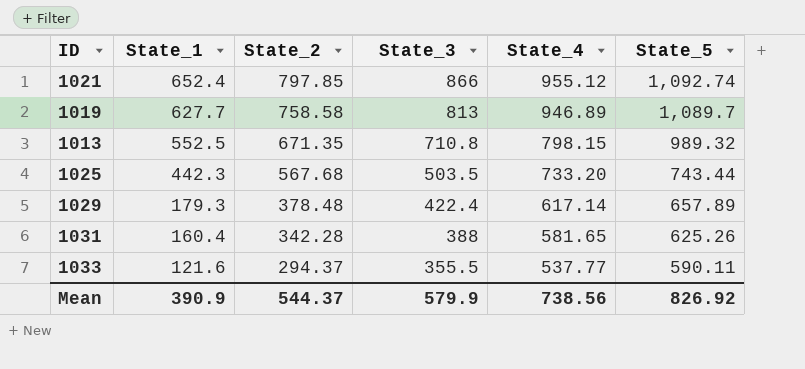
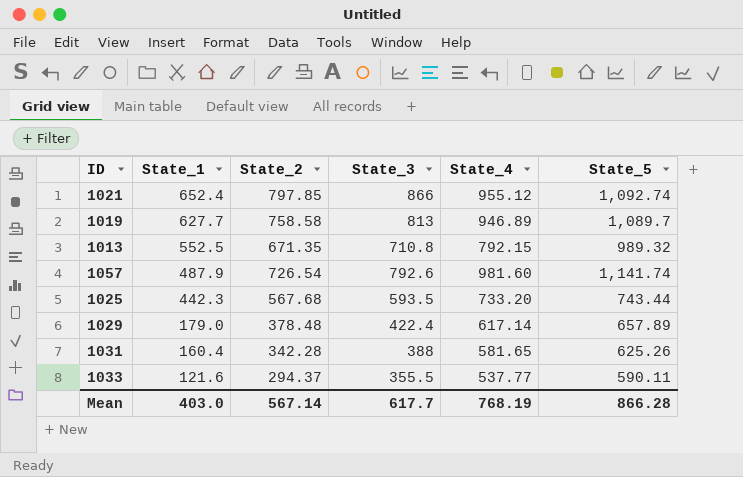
1013 | State_4: 798.15 -> 792.15
row 1057: none -> 487.9 | 726.54 | 792.6 | 981.60 | 1,141.74
1025 | State_3: 503.5 -> 593.5
1029 | State_1: 179.3 -> 179.0
Mean | State_1: 390.9 -> 403.0
Mean | State_2: 544.37 -> 567.14
Mean | State_3: 579.9 -> 617.7
Mean | State_4: 738.56 -> 768.19
Mean | State_5: 826.92 -> 866.28

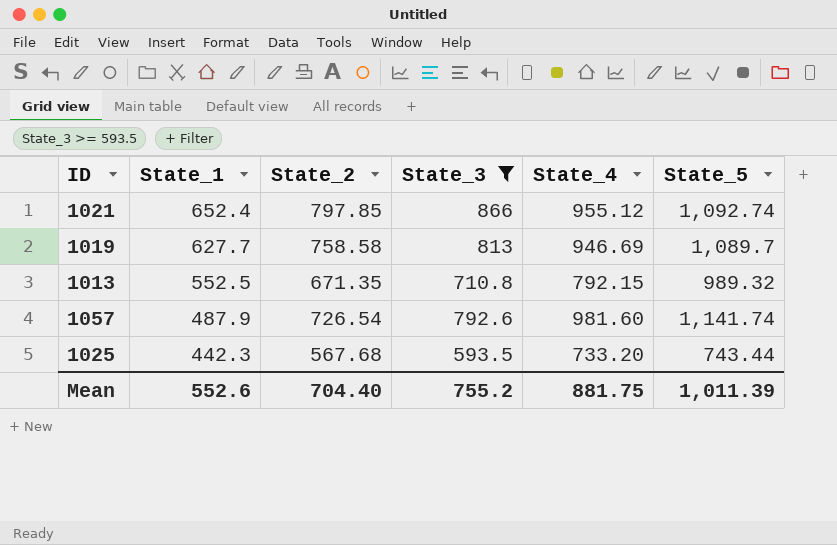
filter: none -> State_3 >= 593.5
1019 | State_4: 946.89 -> 946.69
Mean | State_1: 403.0 -> 552.6
Mean | State_2: 567.14 -> 704.40
Mean | State_3: 617.7 -> 755.2
Mean | State_4: 768.19 -> 881.75
Mean | State_5: 866.28 -> 1,011.39

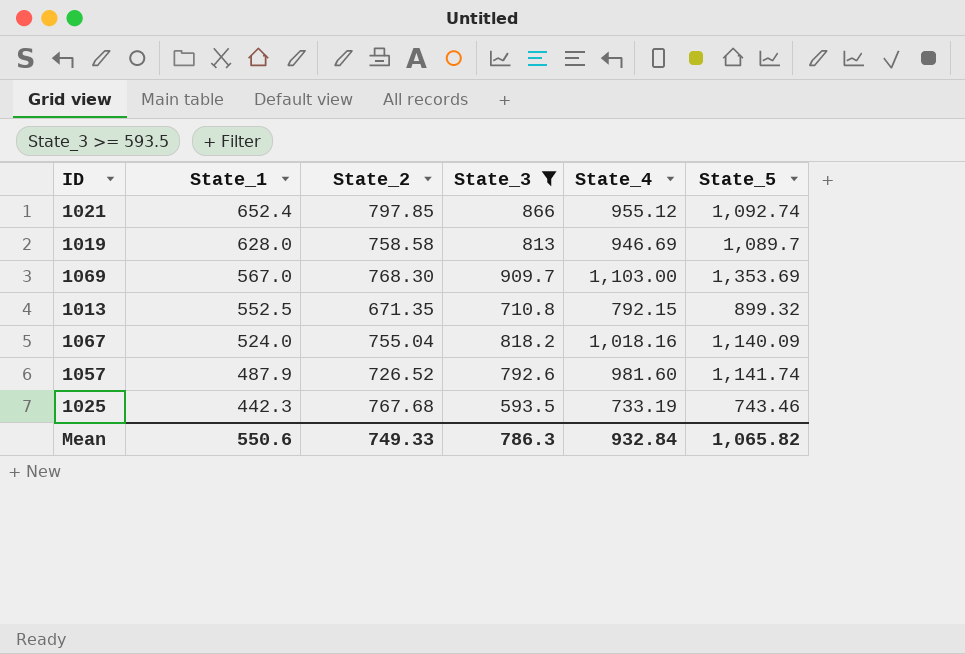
1019 | State_1: 627.7 -> 628.0
row 1069: none -> 567.0 | 768.30 | 909.7 | 1,103.00 | 1,353.69
1013 | State_5: 989.32 -> 899.32
row 1067: none -> 524.0 | 755.04 | 818.2 | 1,018.16 | 1,140.09
1057 | State_2: 726.54 -> 726.52
1025 | State_2: 567.68 -> 767.68
1025 | State_4: 733.20 -> 733.19
1025 | State_5: 743.44 -> 743.46
Mean | State_1: 552.6 -> 550.6
Mean | State_2: 704.40 -> 749.33
Mean | State_3: 755.2 -> 786.3
Mean | State_4: 881.75 -> 932.84
Mean | State_5: 1,011.39 -> 1,065.82

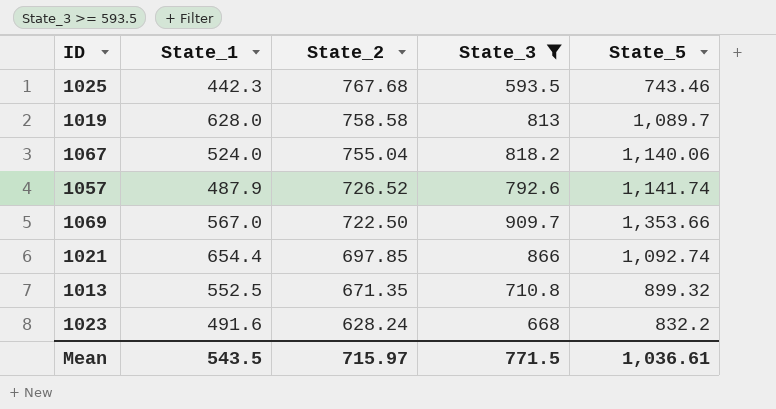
row order: State_1 descending -> State_2 descending
column State_4 | position: 5 -> none
1067 | State_5: 1,140.09 -> 1,140.06
1069 | State_2: 768.30 -> 722.50
1069 | State_5: 1,353.69 -> 1,353.66
1021 | State_1: 652.4 -> 654.4
1021 | State_2: 797.85 -> 697.85
row 1023: none -> 491.6 | 628.24 | 668 | 832.2
Mean | State_1: 550.6 -> 543.5
Mean | State_2: 749.33 -> 715.97
Mean | State_3: 786.3 -> 771.5
Mean | State_5: 1,065.82 -> 1,036.61

